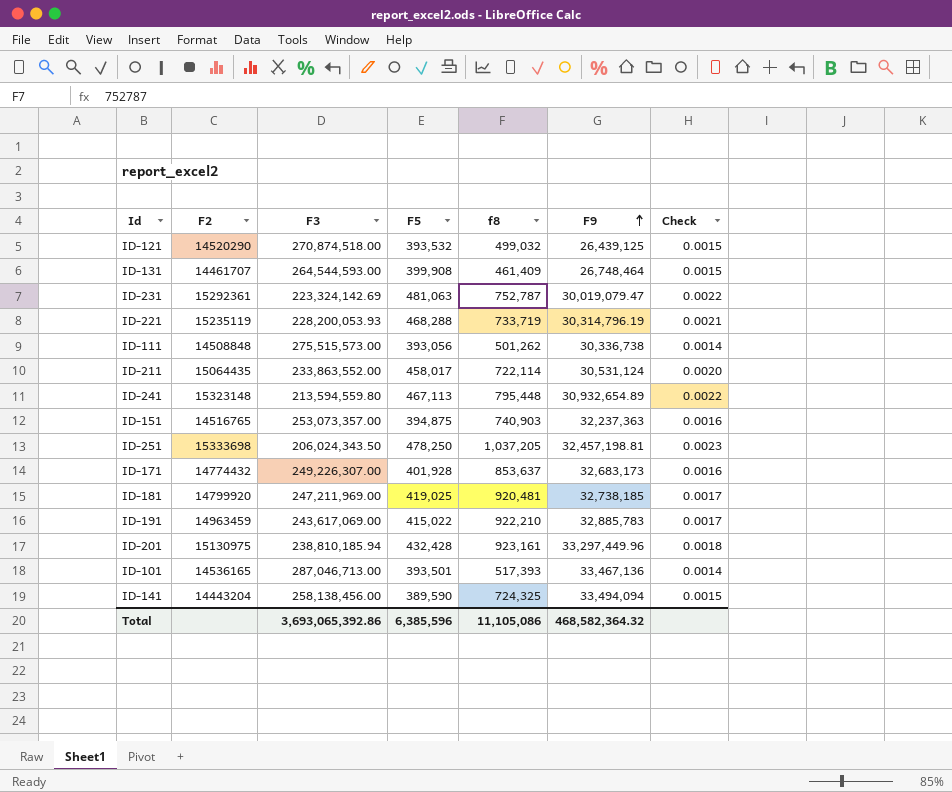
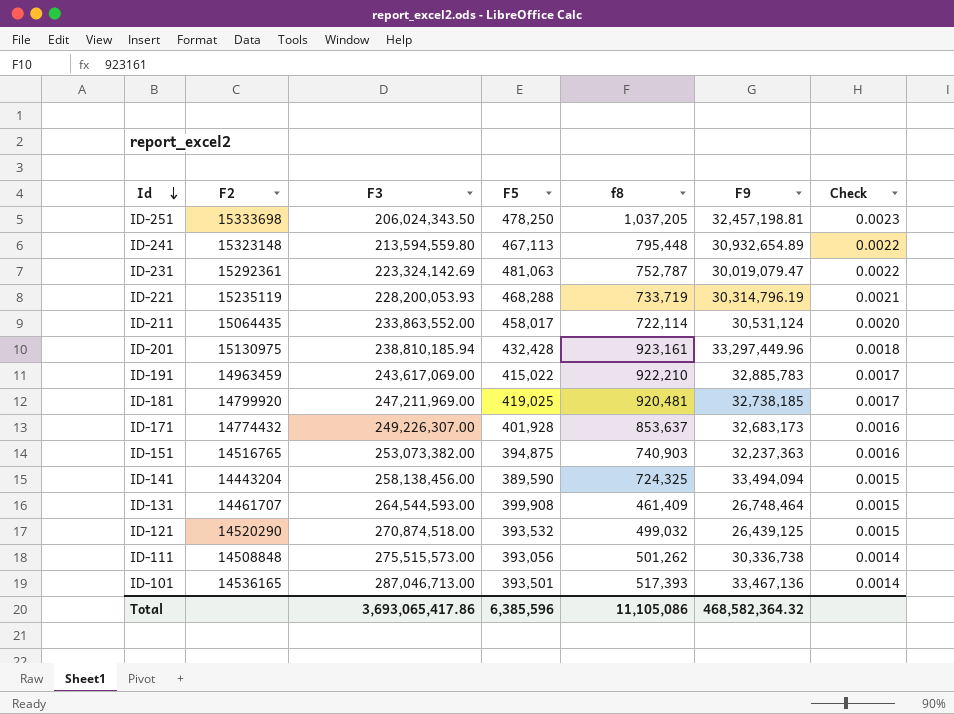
row order: F9 ascending -> Id descending
ID-151 | F3: 253,073,357.00 -> 253,073,382.00
Total | F3: 3,693,065,392.86 -> 3,693,065,417.86

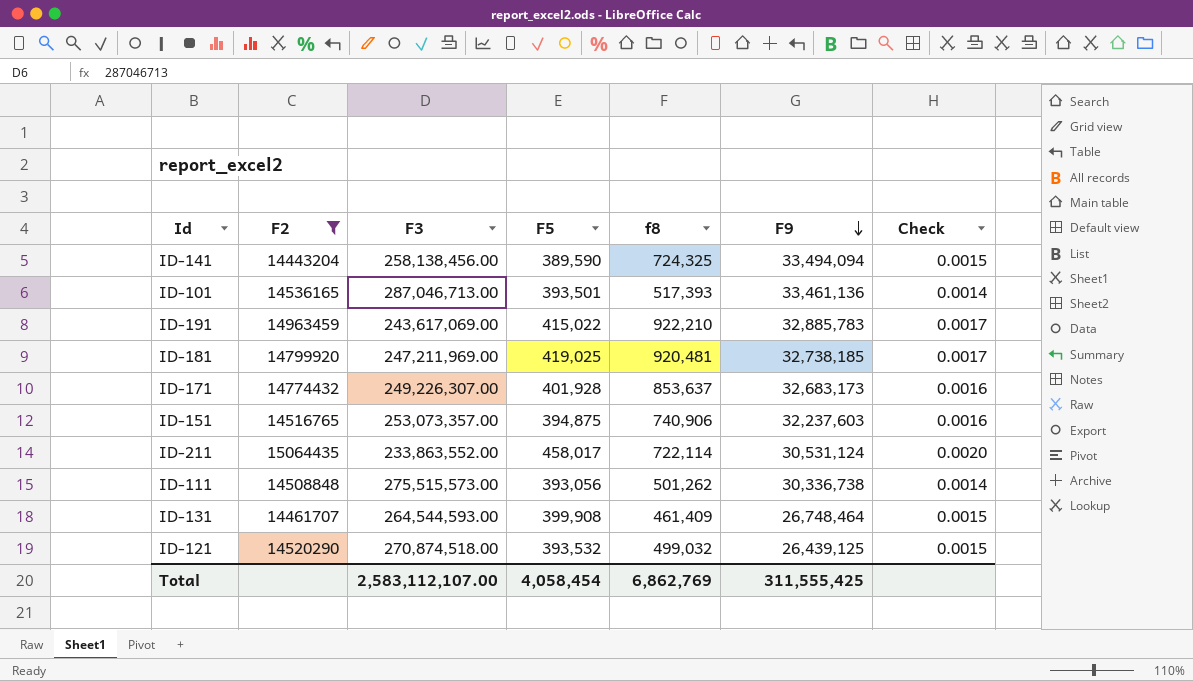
filter: none -> F2 <= 15064435
row order: Id descending -> F9 descending
ID-101 | F9: 33,467,136 -> 33,461,136
ID-151 | F3: 253,073,382.00 -> 253,073,357.00
ID-151 | f8: 740,903 -> 740,906
ID-151 | F9: 32,237,363 -> 32,237,603
Total | F3: 3,693,065,417.86 -> 2,583,112,107.00
Total | F5: 6,385,596 -> 4,058,454
Total | f8: 11,105,086 -> 6,862,769
Total | F9: 468,582,364.32 -> 311,555,425

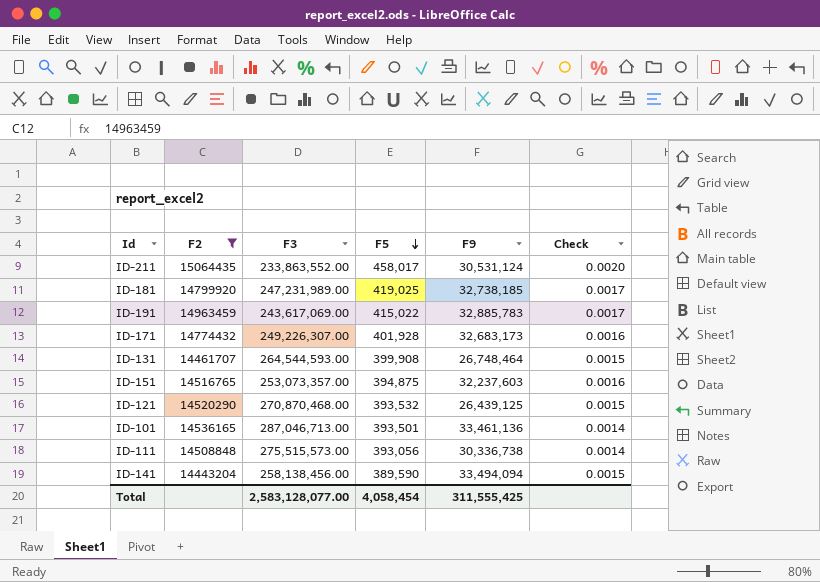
row order: F9 descending -> F5 descending
column f8 | position: 5 -> none
ID-181 | F3: 247,211,969.00 -> 247,231,989.00
ID-121 | F3: 270,874,518.00 -> 270,870,468.00
Total | F3: 2,583,112,107.00 -> 2,583,128,077.00

